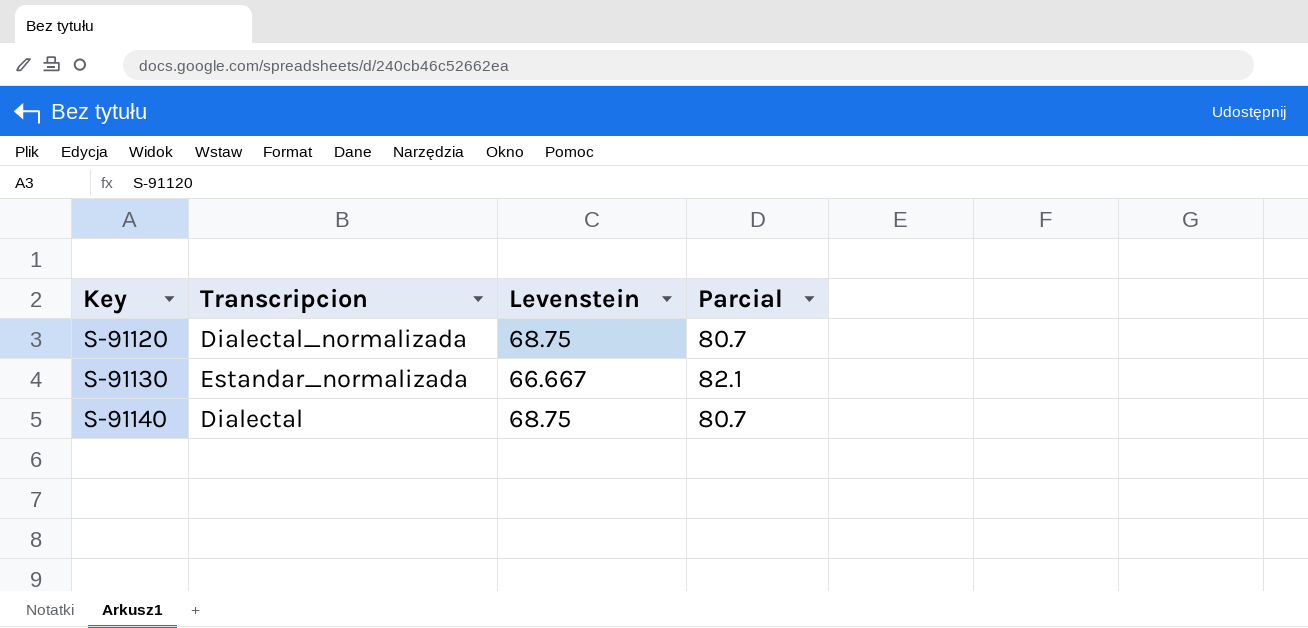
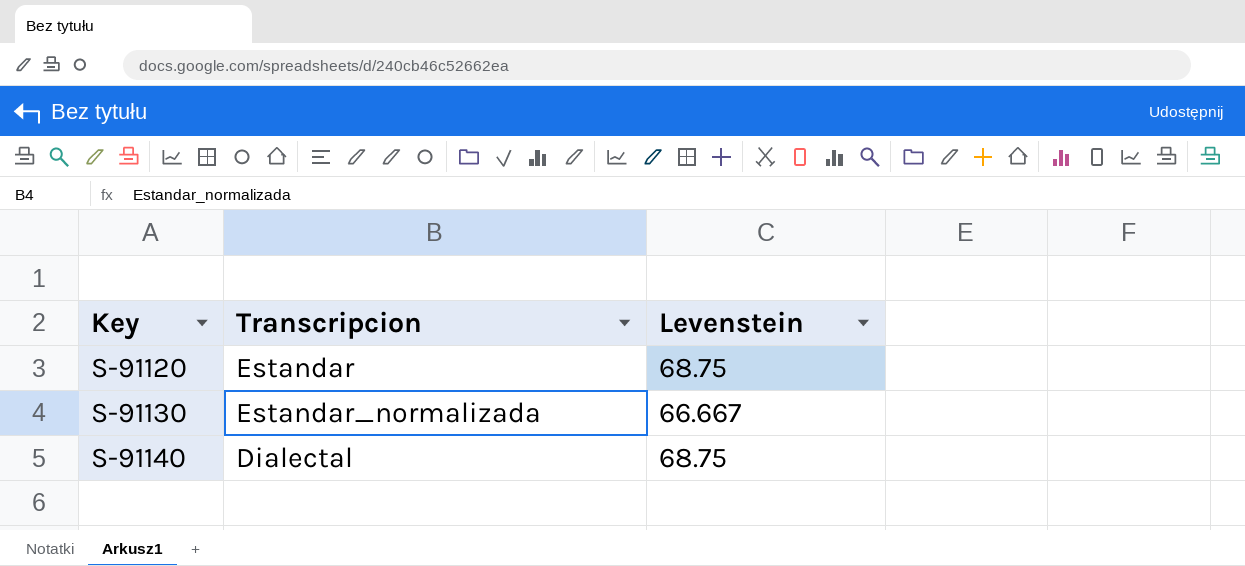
column Parcial | position: 4 -> none
S-91120 | Transcripcion: Dialectal_normalizada -> Estandar

